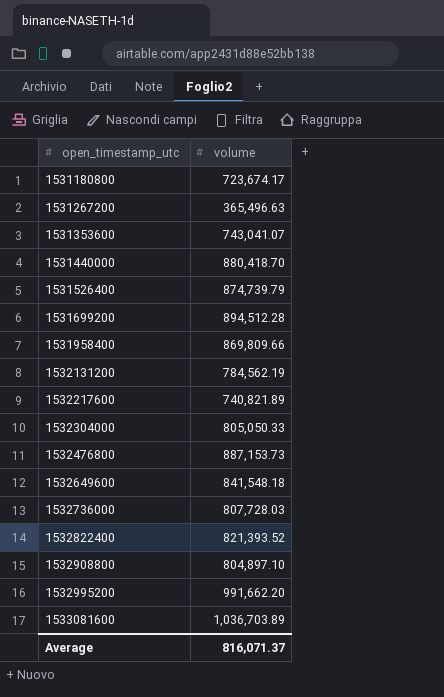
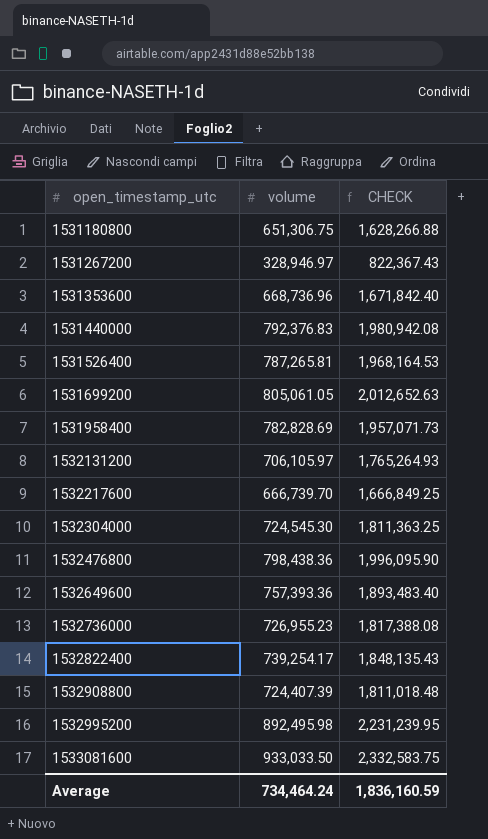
column CHECK | formula: none -> [volume] * 2.5
1531180800 | volume: 723,674.17 -> 651,306.75
1531267200 | volume: 365,496.63 -> 328,946.97
1531353600 | volume: 743,041.07 -> 668,736.96
1531440000 | volume: 880,418.70 -> 792,376.83
1531526400 | volume: 874,739.79 -> 787,265.81
1531699200 | volume: 894,512.28 -> 805,061.05
1531958400 | volume: 869,809.66 -> 782,828.69
1532131200 | volume: 784,562.19 -> 706,105.97
1532217600 | volume: 740,821.89 -> 666,739.70
1532304000 | volume: 805,050.33 -> 724,545.30
1532476800 | volume: 887,153.73 -> 798,438.36
1532649600 | volume: 841,548.18 -> 757,393.36
1532736000 | volume: 807,728.03 -> 726,955.23
1532822400 | volume: 821,393.52 -> 739,254.17
1532908800 | volume: 804,897.10 -> 724,407.39
1532995200 | volume: 991,662.20 -> 892,495.98
1533081600 | volume: 1,036,703.89 -> 933,033.50
Average | volume: 816,071.37 -> 734,464.24

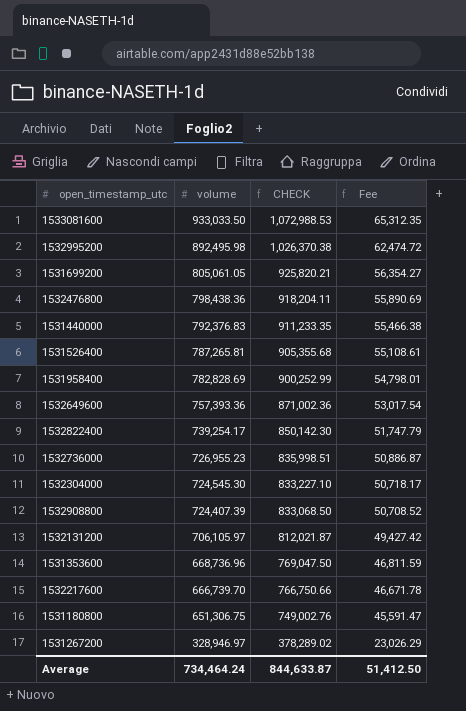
row order: open_timestamp_utc ascending -> volume descending
column CHECK | formula: [volume] * 2.5 -> [volume] * 1.15
column Fee | formula: none -> [volume] * 0.07
Average | CHECK: 1,836,160.59 -> 844,633.87

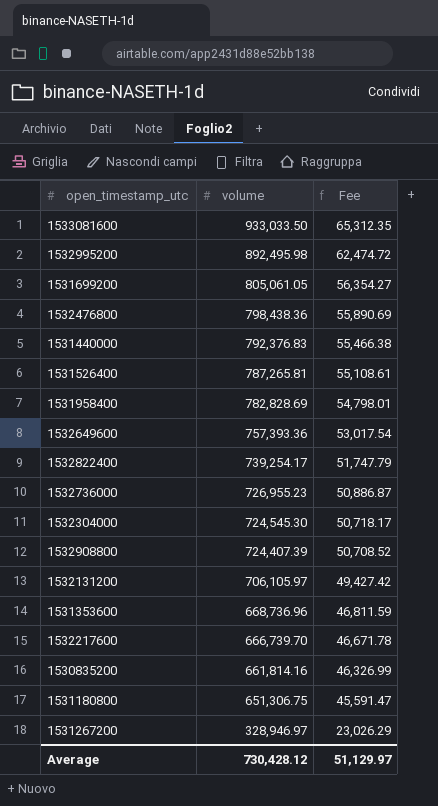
column CHECK | formula: [volume] * 1.15 -> none
row 1530835200: none -> 661,814.16 | 46,326.99
Average | volume: 734,464.24 -> 730,428.12
Average | Fee: 51,412.50 -> 51,129.97

